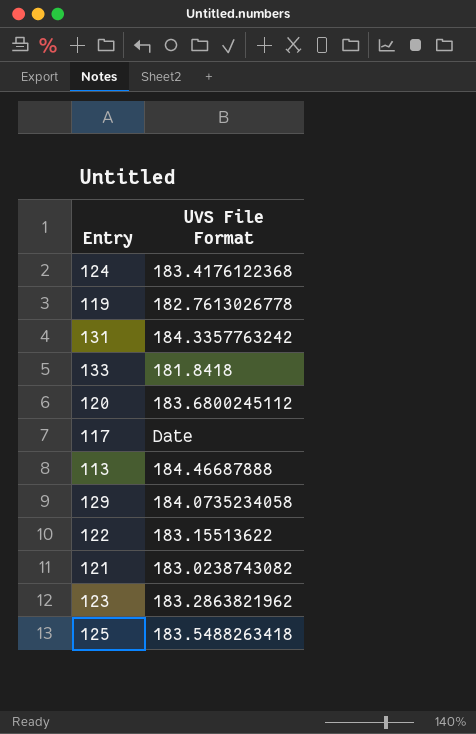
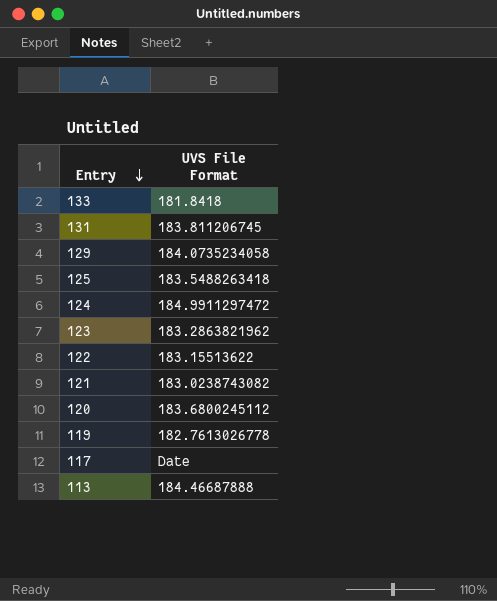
row order: none -> Entry descending
131 | UVS File Format: 184.3357763242 -> 183.811206745
124 | UVS File Format: 183.4176122368 -> 184.9911297472

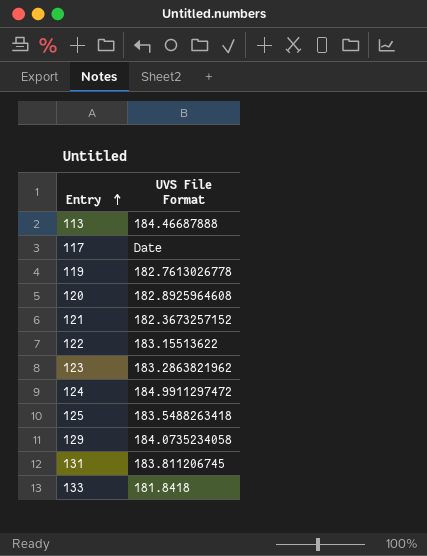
row order: Entry descending -> Entry ascending
120 | UVS File Format: 183.6800245112 -> 182.8925964608
121 | UVS File Format: 183.0238743082 -> 182.3673257152

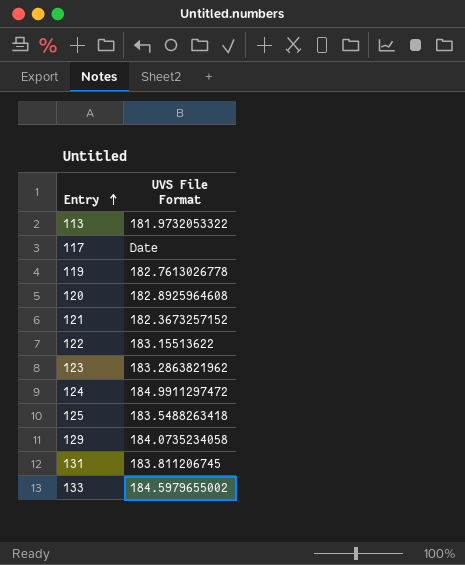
113 | UVS File Format: 184.46687888 -> 181.9732053322
133 | UVS File Format: 181.8418 -> 184.5979655002

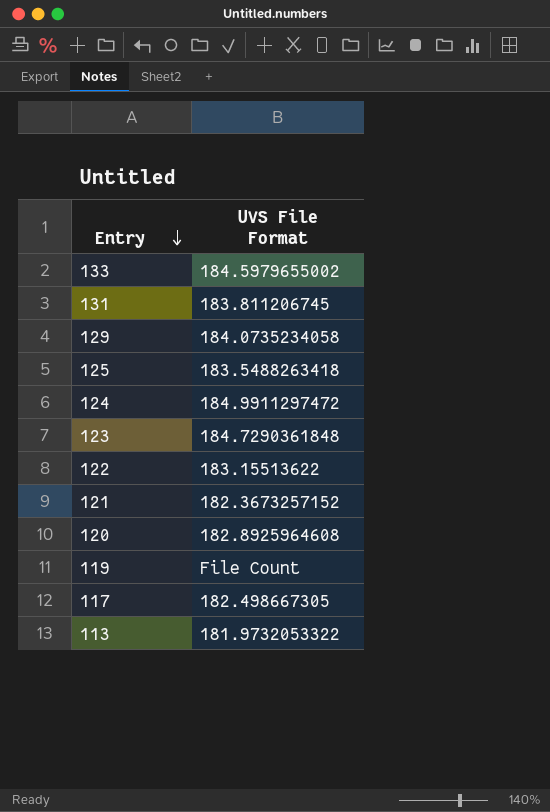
row order: Entry ascending -> Entry descending
123 | UVS File Format: 183.2863821962 -> 184.7290361848
119 | UVS File Format: 182.7613026778 -> File Count
117 | UVS File Format: Date -> 182.498667305

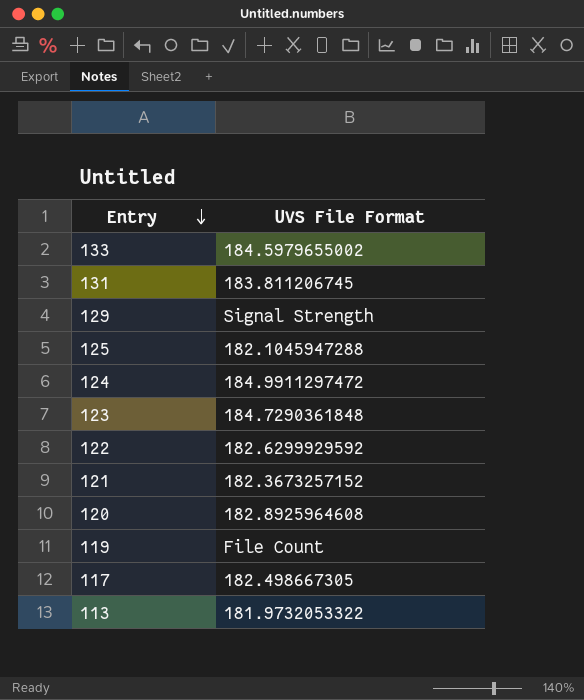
129 | UVS File Format: 184.0735234058 -> Signal Strength
125 | UVS File Format: 183.5488263418 -> 182.1045947288
122 | UVS File Format: 183.15513622 -> 182.6299929592

